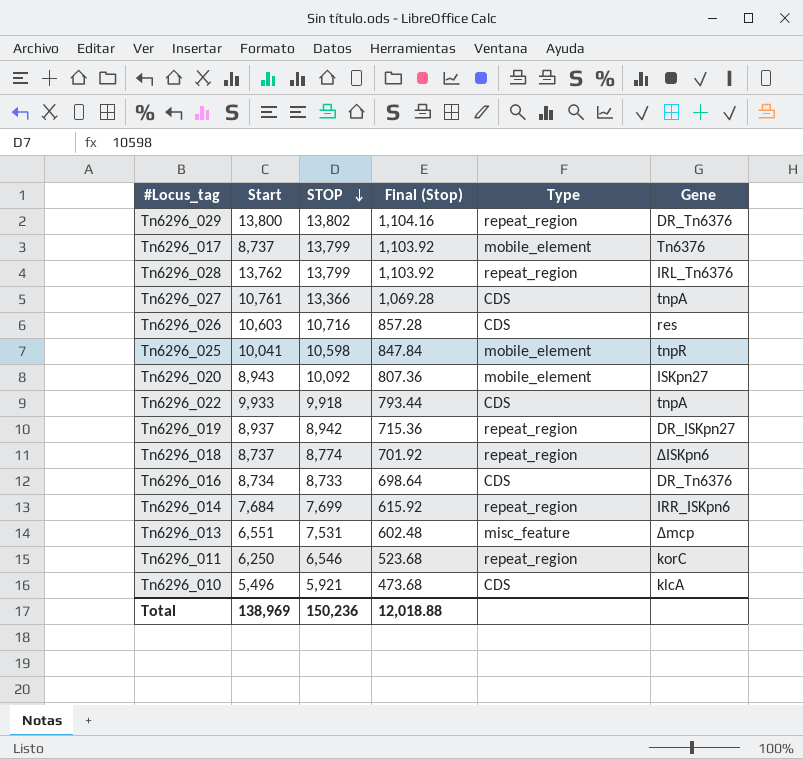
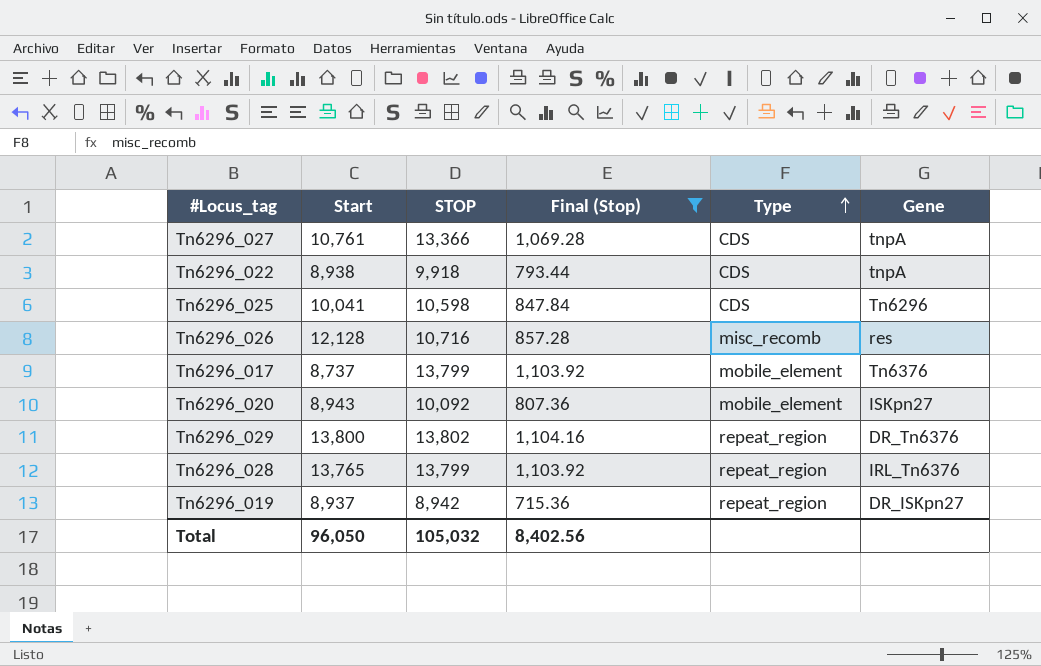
filter: none -> Final (Stop) >= 715.36
row order: STOP descending -> Type ascending
Tn6296_022 | Start: 9,933 -> 8,938
Tn6296_025 | Type: mobile_element -> CDS
Tn6296_025 | Gene: tnpR -> Tn6296
Tn6296_026 | Start: 10,603 -> 12,128
Tn6296_026 | Type: CDS -> misc_recomb
Tn6296_028 | Start: 13,762 -> 13,765
Total | Start: 138,969 -> 96,050
Total | STOP: 150,236 -> 105,032
Total | Final (Stop): 12,018.88 -> 8,402.56

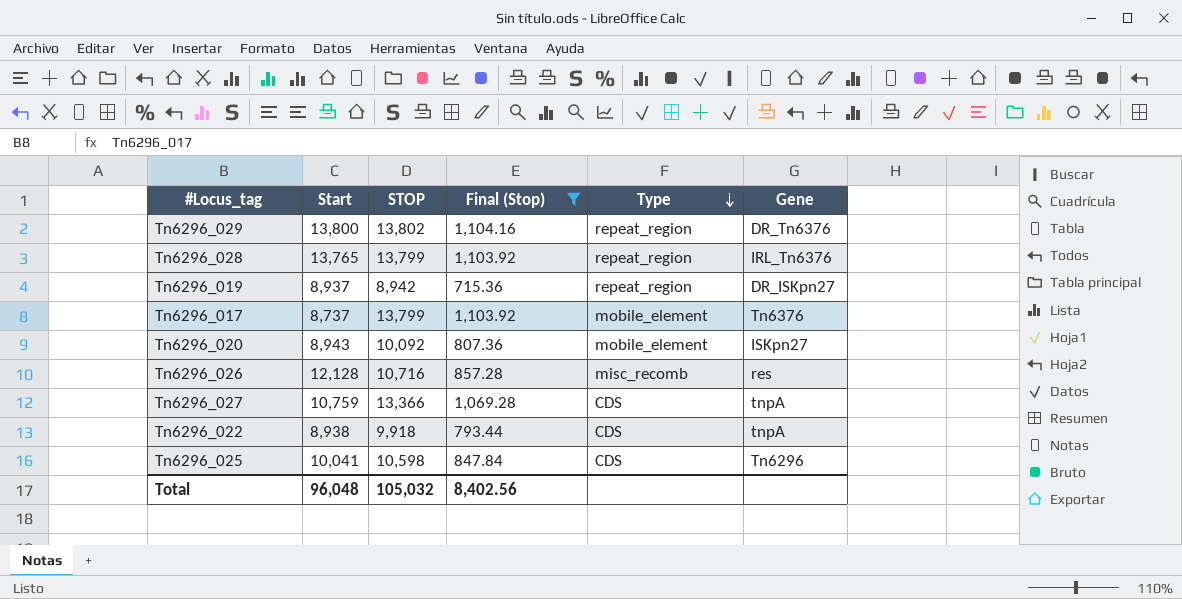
row order: Type ascending -> Type descending
Tn6296_027 | Start: 10,761 -> 10,759
Total | Start: 96,050 -> 96,048

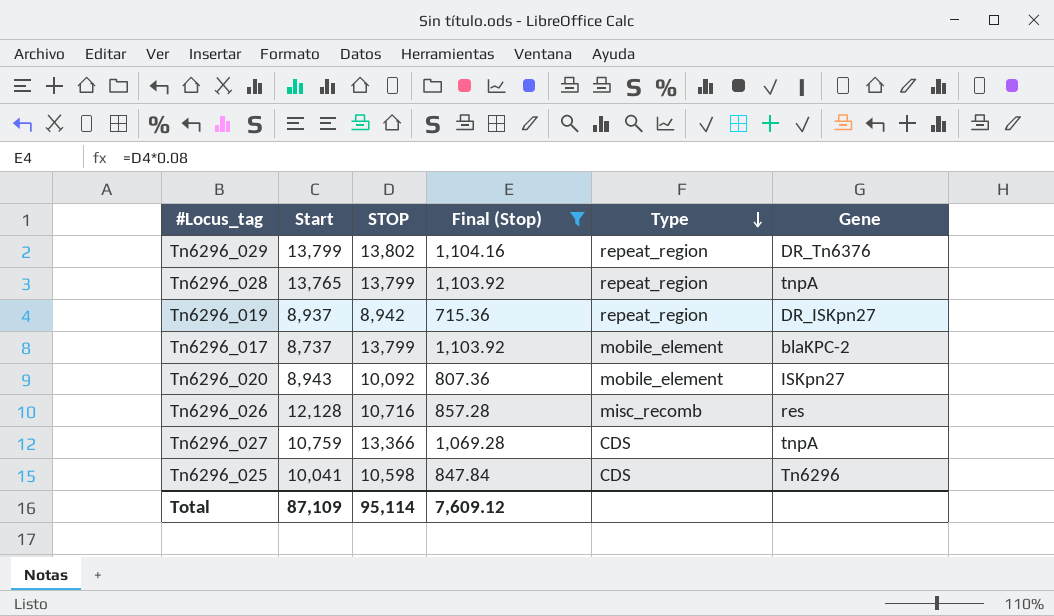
row Tn6296_022: 8,938 | 9,918 | 793.44 | CDS | tnpA -> none
Tn6296_029 | Start: 13,800 -> 13,799
Tn6296_028 | Gene: IRL_Tn6376 -> tnpA
Tn6296_017 | Gene: Tn6376 -> blaKPC-2
Total | Start: 96,048 -> 87,109
Total | STOP: 105,032 -> 95,114
Total | Final (Stop): 8,402.56 -> 7,609.12

